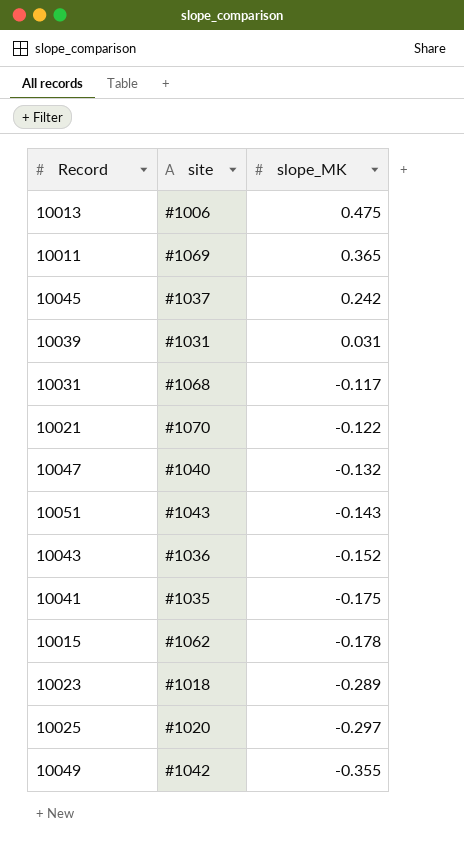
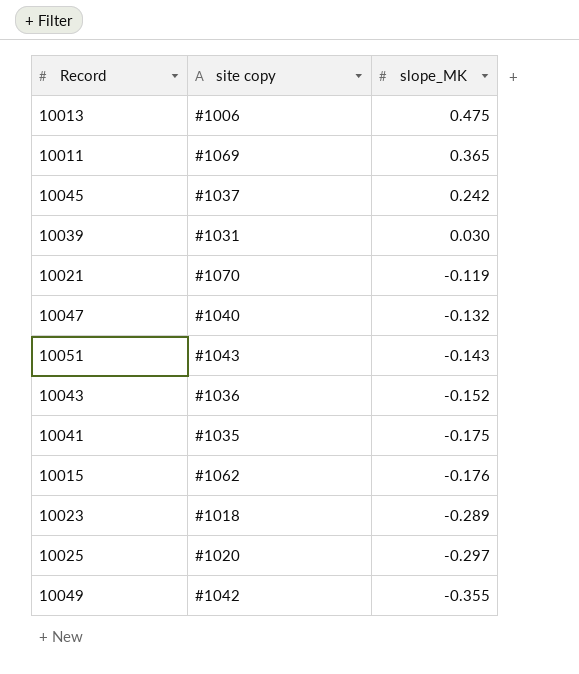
column name: site -> site copy
row 10031: #1068 | -0.117 -> none
10039 | slope_MK: 0.031 -> 0.030
10021 | slope_MK: -0.122 -> -0.119
10015 | slope_MK: -0.178 -> -0.176

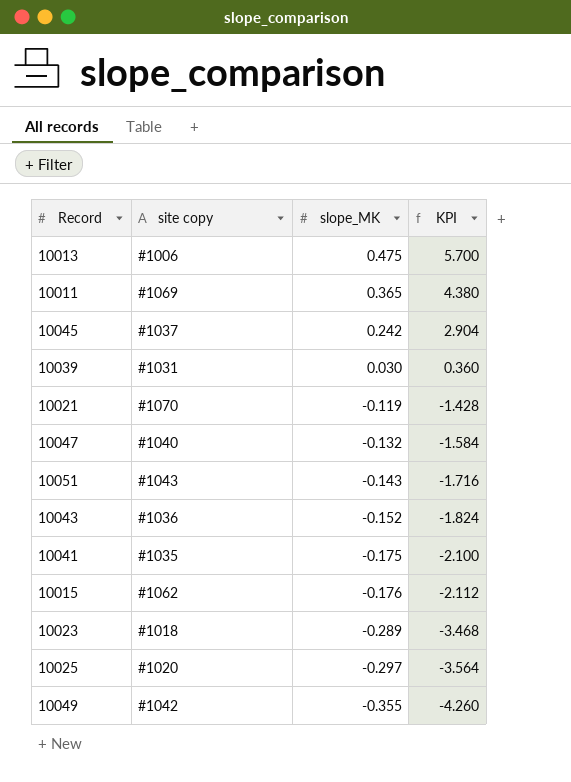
column KPI | formula: none -> [slope_MK] * 12

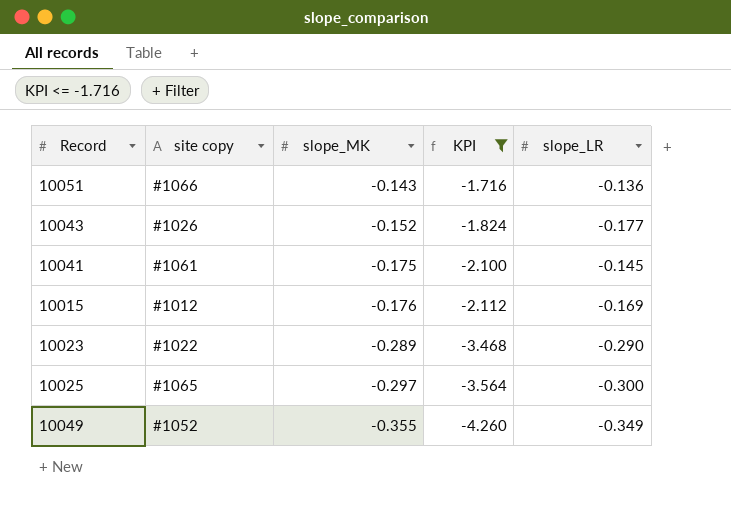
filter: none -> KPI <= -1.716
column slope_LR | position: none -> 5
10051 | site copy: #1043 -> #1066
10043 | site copy: #1036 -> #1026
10041 | site copy: #1035 -> #1061
10015 | site copy: #1062 -> #1012
10023 | site copy: #1018 -> #1022
10025 | site copy: #1020 -> #1065
10049 | site copy: #1042 -> #1052

